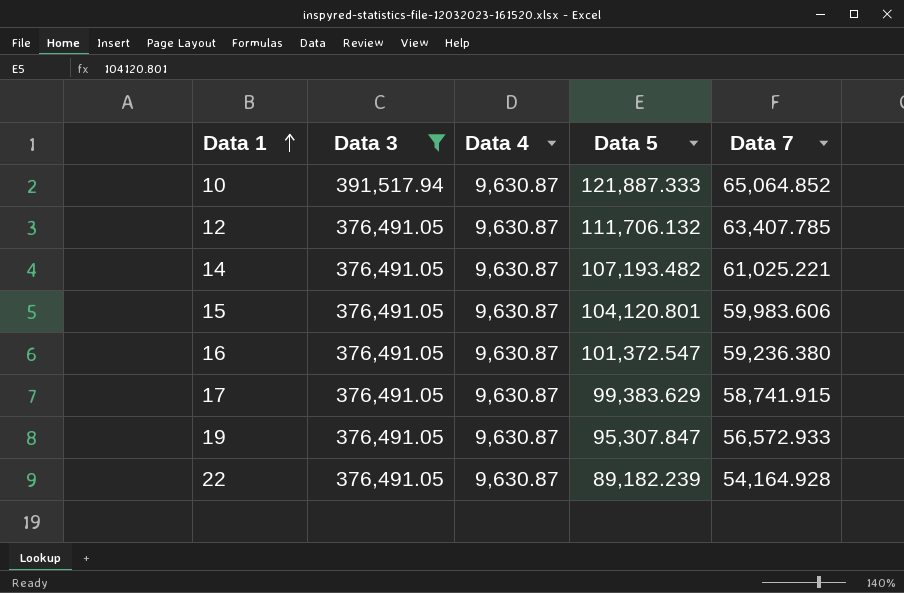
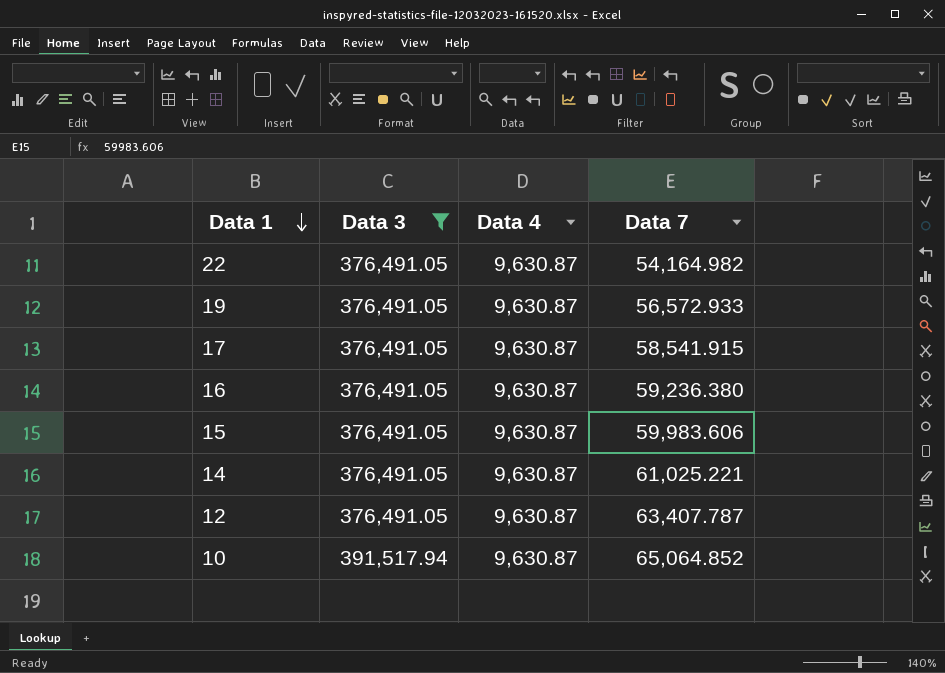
row order: Data 1 ascending -> Data 1 descending
column Data 5 | position: 4 -> none
22 | Data 7: 54,164.928 -> 54,164.982
17 | Data 7: 58,741.915 -> 58,541.915
12 | Data 7: 63,407.785 -> 63,407.787

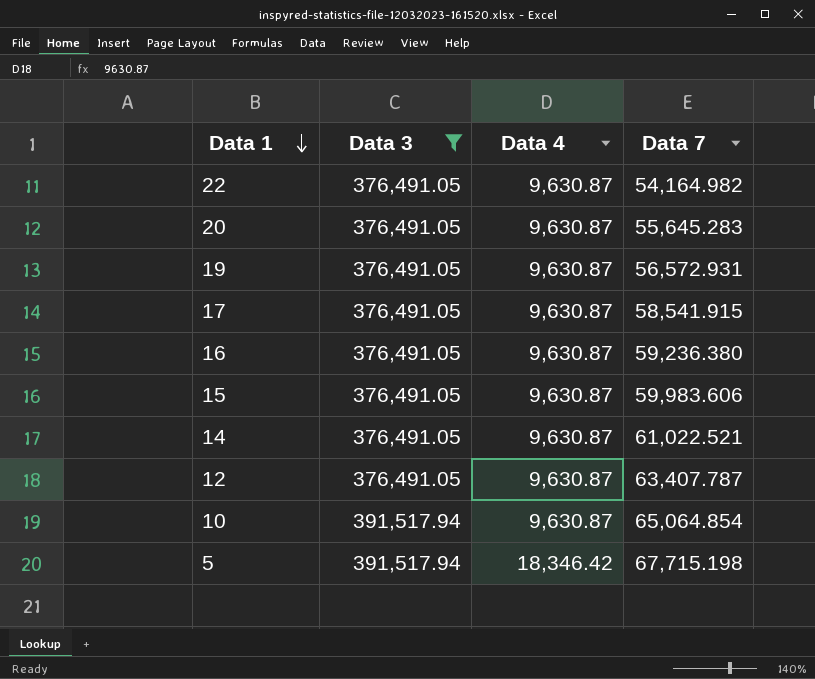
row 20: none -> 376,491.05 | 9,630.87 | 55,645.283
19 | Data 7: 56,572.933 -> 56,572.931
14 | Data 7: 61,025.221 -> 61,022.521
10 | Data 7: 65,064.852 -> 65,064.854
row 5: none -> 391,517.94 | 18,346.42 | 67,715.198

